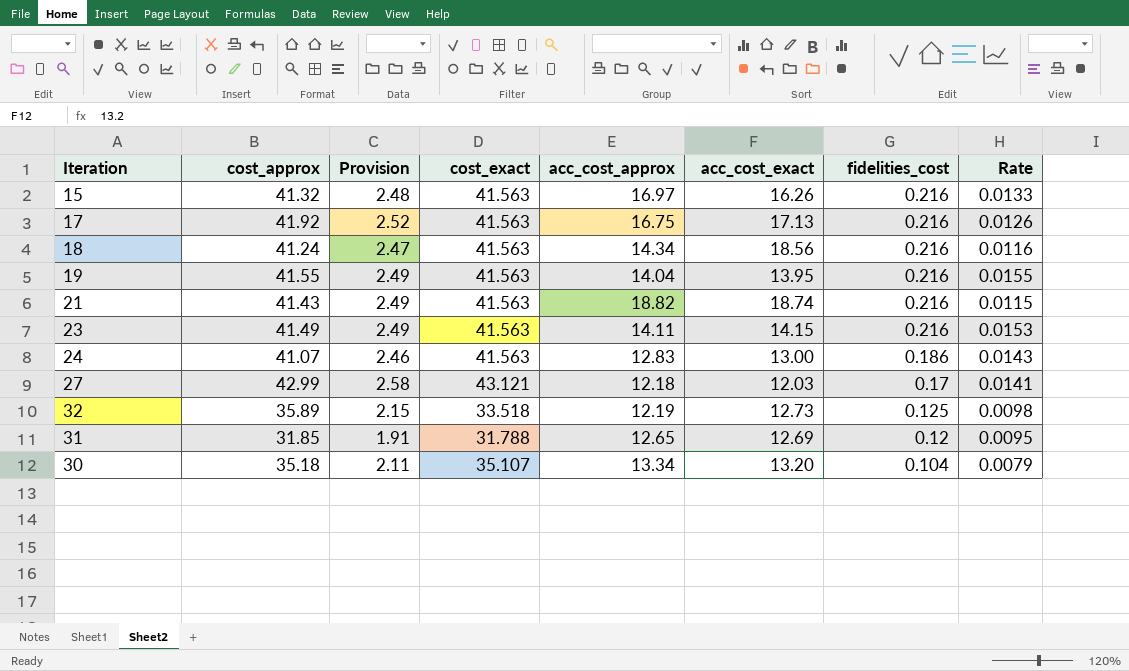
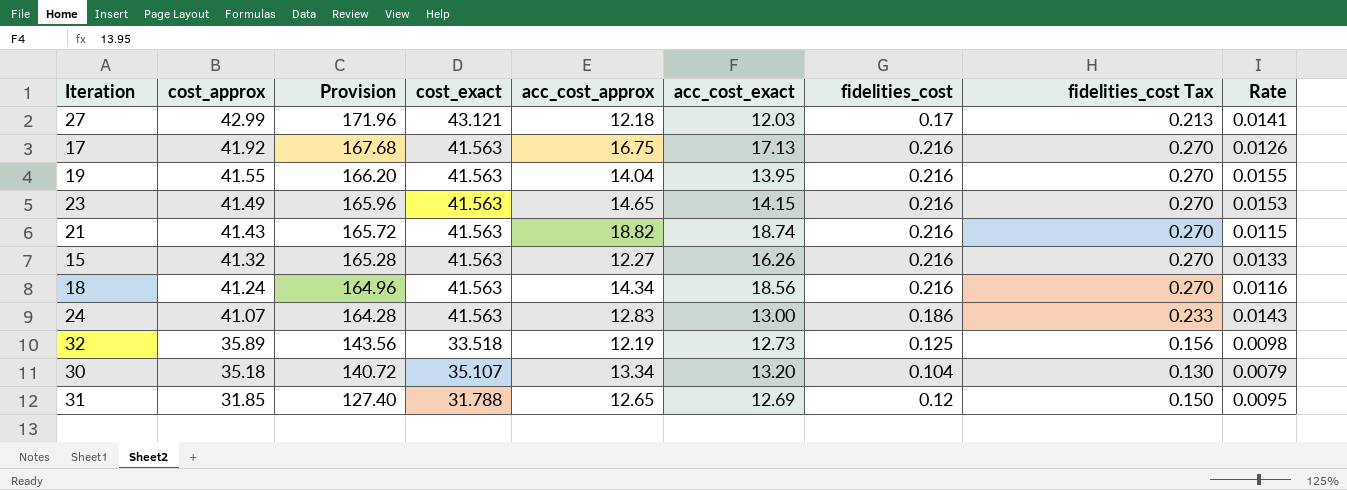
row order: fidelities_cost descending -> cost_approx descending
column Provision | formula: [cost_approx] * 0.06 -> [cost_approx] * 4
column fidelities_cost Tax | formula: none -> [fidelities_cost] * 1.25
23 | acc_cost_approx: 14.11 -> 14.65
15 | acc_cost_approx: 16.97 -> 12.27

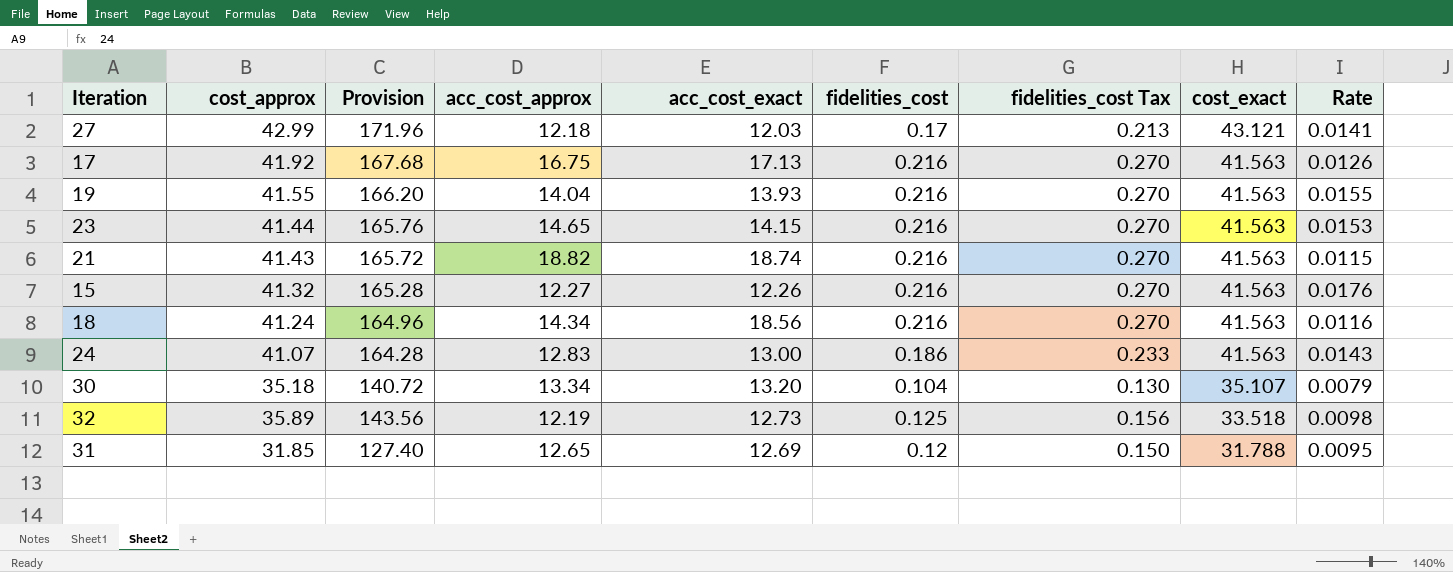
row order: cost_approx descending -> cost_exact descending
column cost_exact | position: 4 -> 8
19 | acc_cost_exact: 13.95 -> 13.93
23 | cost_approx: 41.49 -> 41.44
23 | Provision: 165.96 -> 165.76
15 | acc_cost_exact: 16.26 -> 12.26
15 | Rate: 0.0133 -> 0.0176

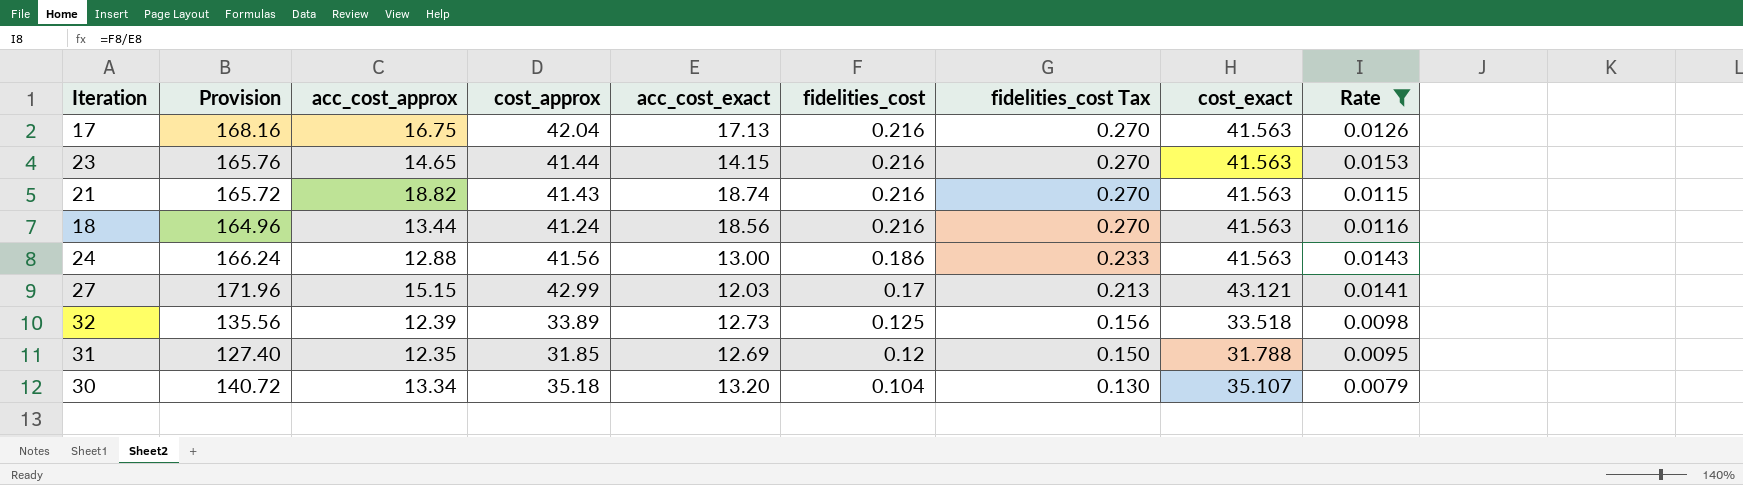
filter: none -> Rate <= 0.0153
row order: cost_exact descending -> fidelities_cost descending
column cost_approx | position: 2 -> 4
17 | Provision: 167.68 -> 168.16
17 | cost_approx: 41.92 -> 42.04
18 | acc_cost_approx: 14.34 -> 13.44
24 | Provision: 164.28 -> 166.24
24 | acc_cost_approx: 12.83 -> 12.88
24 | cost_approx: 41.07 -> 41.56
27 | acc_cost_approx: 12.18 -> 15.15
32 | Provision: 143.56 -> 135.56
32 | acc_cost_approx: 12.19 -> 12.39
32 | cost_approx: 35.89 -> 33.89
31 | acc_cost_approx: 12.65 -> 12.35

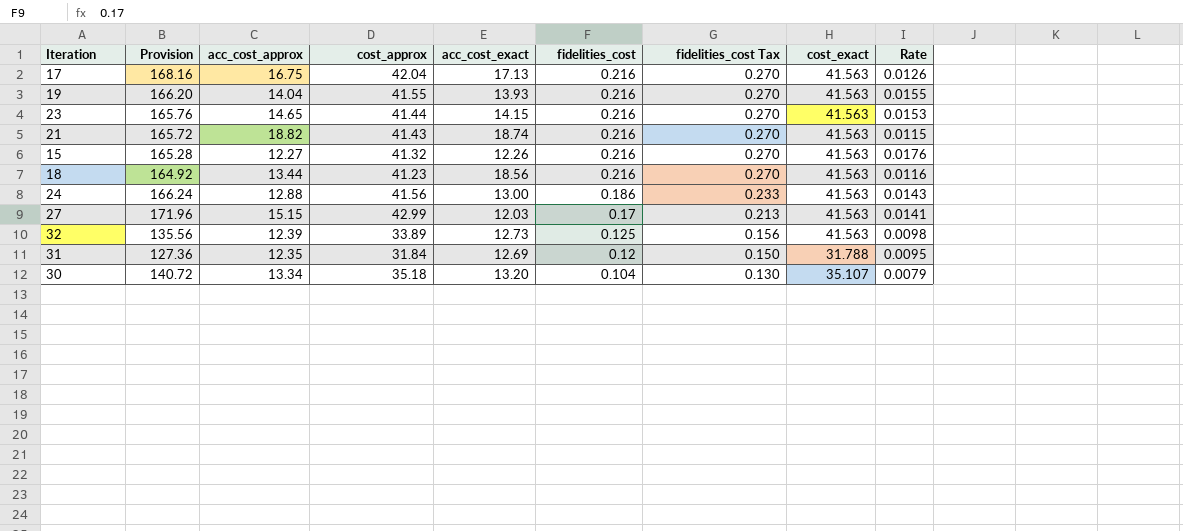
filter: Rate <= 0.0153 -> none
18 | Provision: 164.96 -> 164.92
18 | cost_approx: 41.24 -> 41.23
27 | cost_exact: 43.121 -> 41.563
32 | cost_exact: 33.518 -> 41.563
31 | Provision: 127.40 -> 127.36
31 | cost_approx: 31.85 -> 31.84

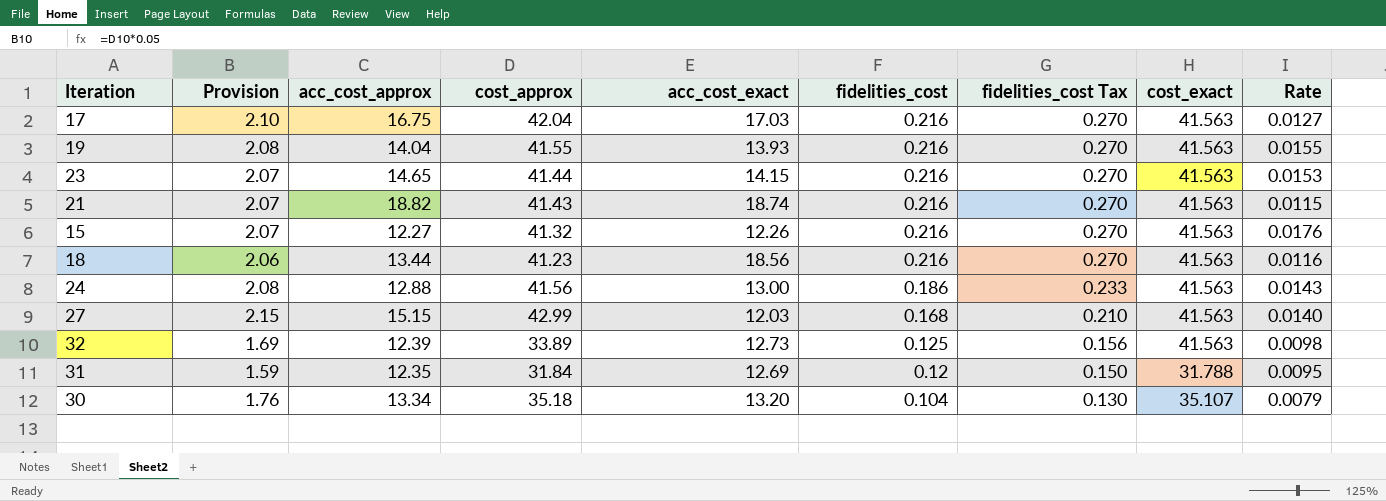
column Provision | formula: [cost_approx] * 4 -> [cost_approx] * 0.05
17 | acc_cost_exact: 17.13 -> 17.03
17 | Rate: 0.0126 -> 0.0127
27 | fidelities_cost: 0.17 -> 0.168
27 | fidelities_cost Tax: 0.213 -> 0.210
27 | Rate: 0.0141 -> 0.0140

